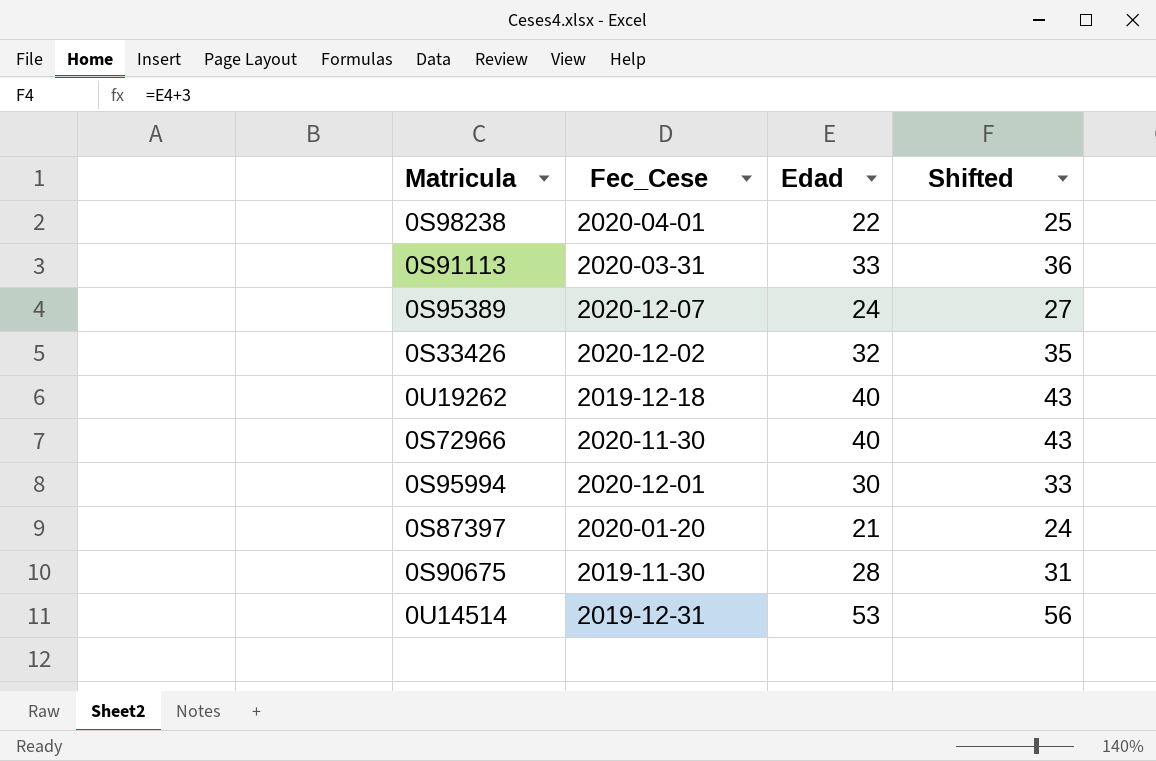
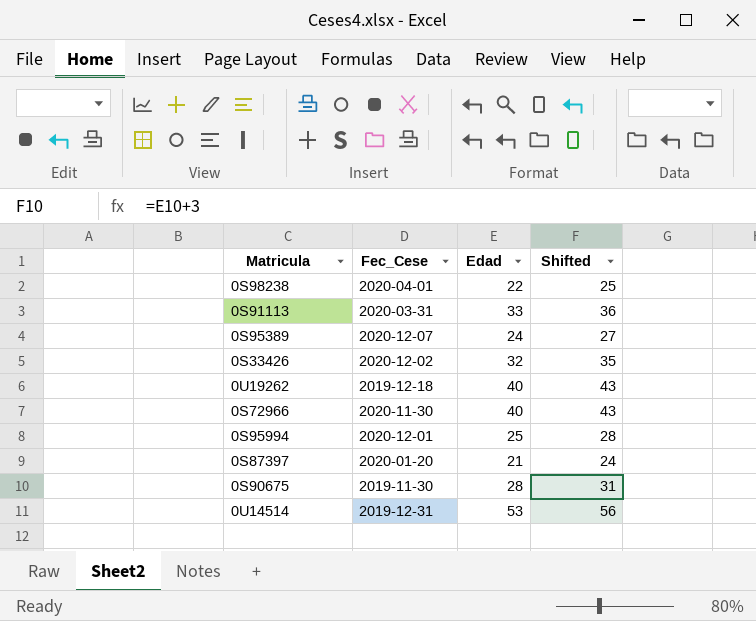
0S95994 | Edad: 30 -> 25
0S95994 | Shifted: 33 -> 28

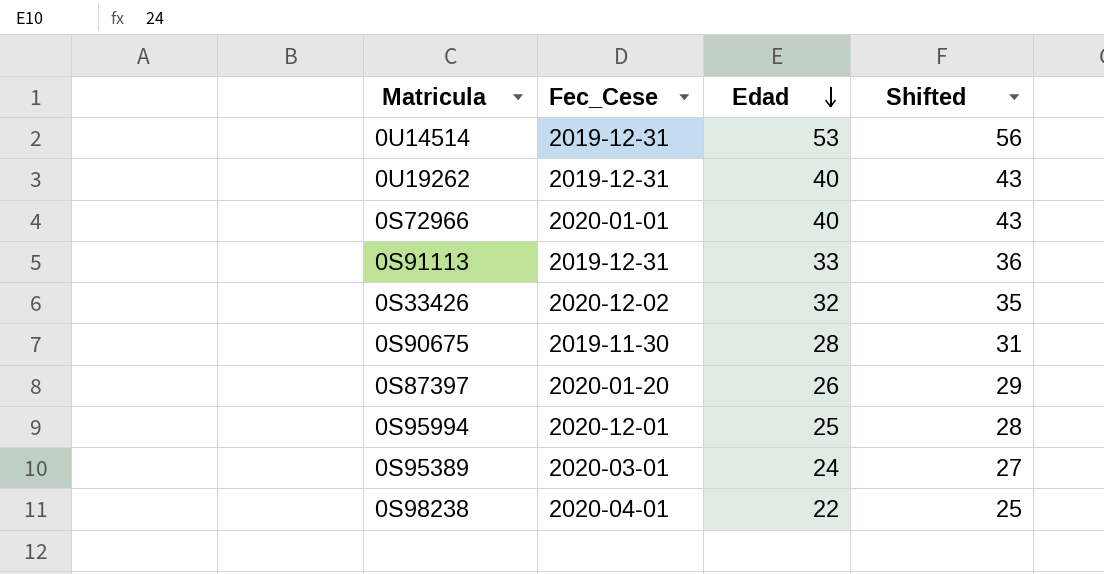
row order: none -> Edad descending
0U19262 | Fec_Cese: 2019-12-18 -> 2019-12-31
0S72966 | Fec_Cese: 2020-11-30 -> 2020-01-01
0S91113 | Fec_Cese: 2020-03-31 -> 2019-12-31
0S87397 | Edad: 21 -> 26
0S87397 | Shifted: 24 -> 29
0S95389 | Fec_Cese: 2020-12-07 -> 2020-03-01

